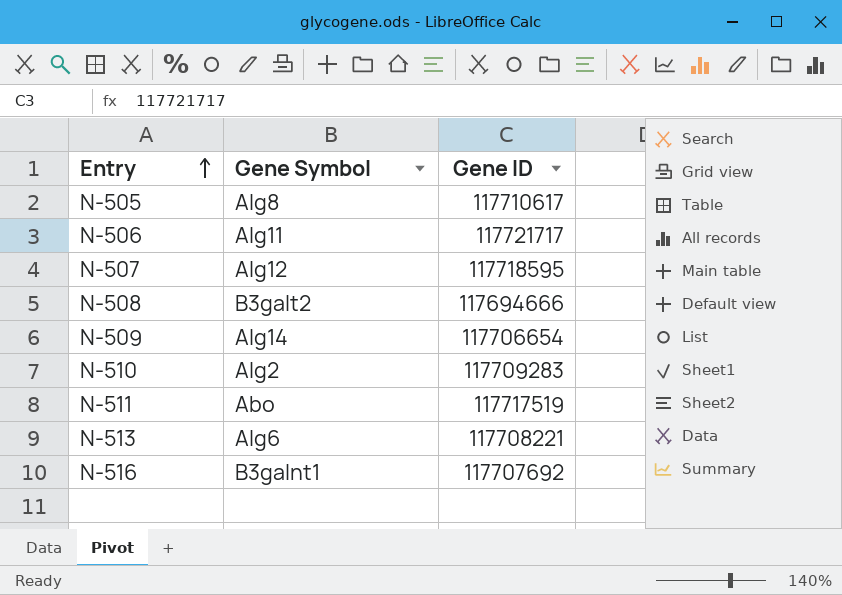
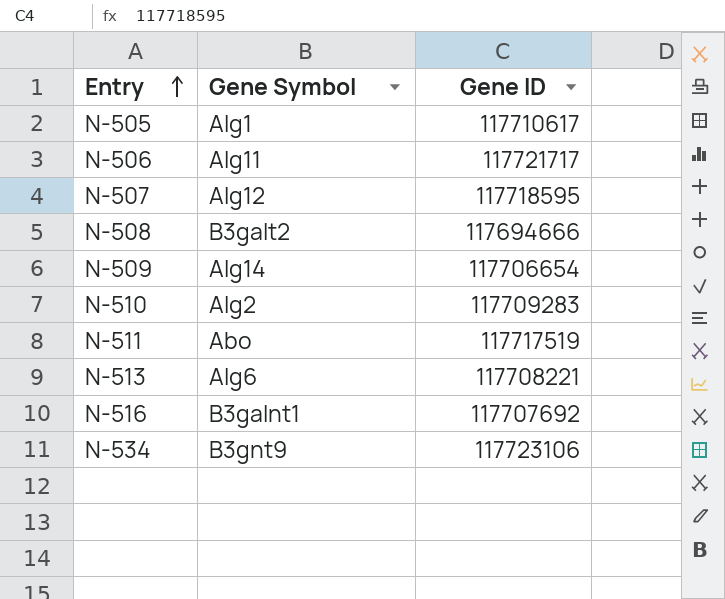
N-505 | Gene Symbol: Alg8 -> Alg1
row N-534: none -> B3gnt9 | 117723106

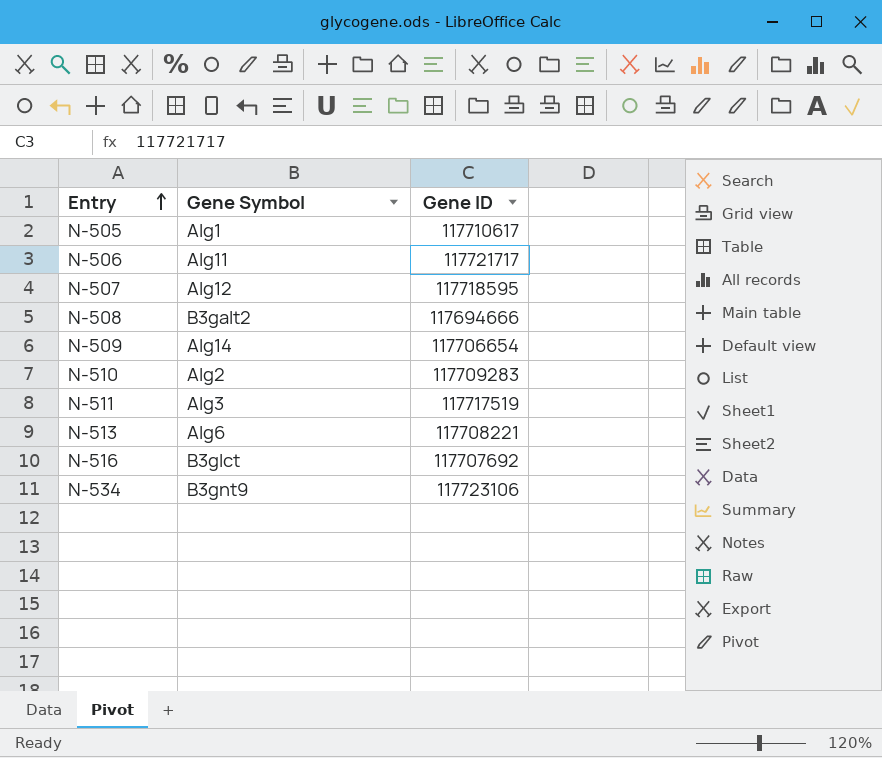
N-511 | Gene Symbol: Abo -> Alg3
N-516 | Gene Symbol: B3galnt1 -> B3glct

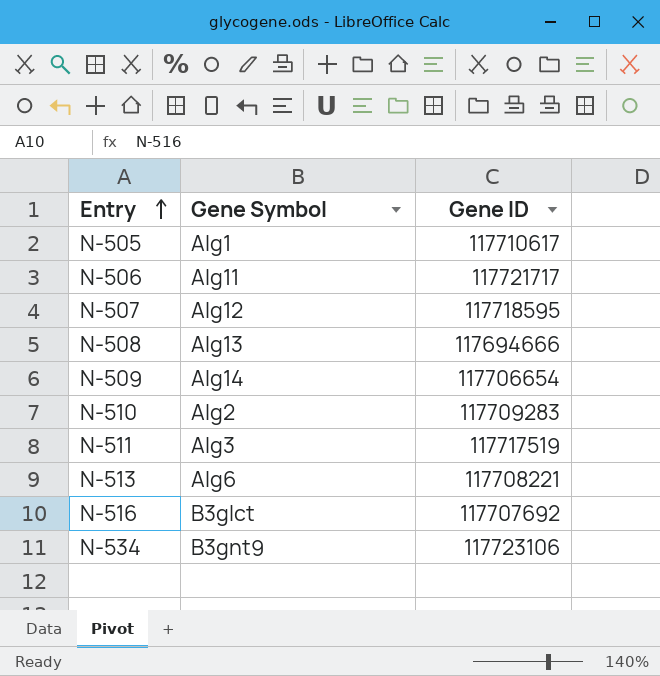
N-508 | Gene Symbol: B3galt2 -> Alg13

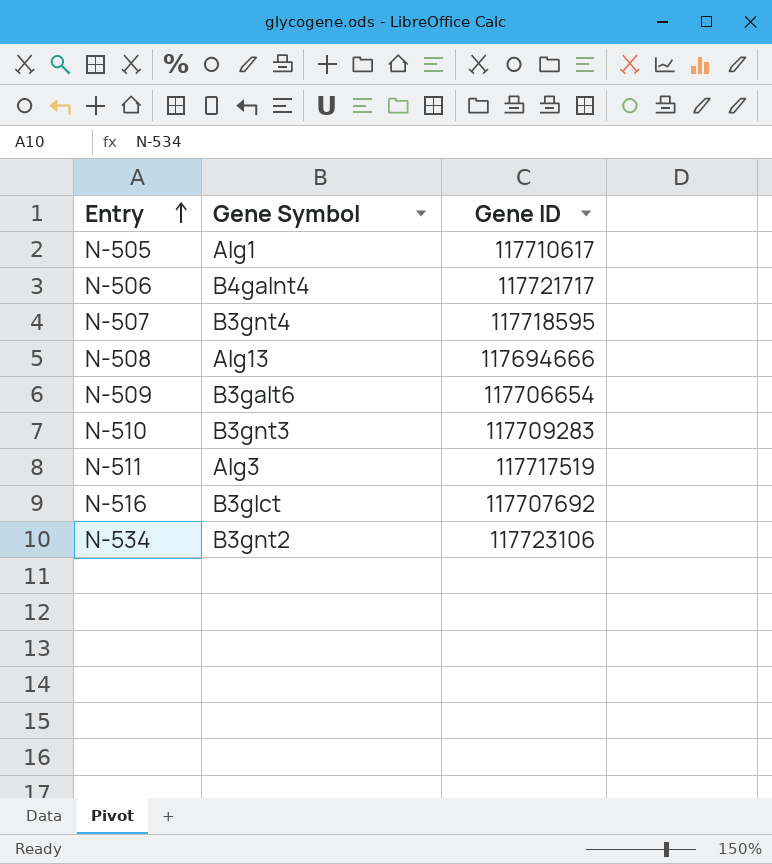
row N-513: Alg6 | 117708221 -> none
N-506 | Gene Symbol: Alg11 -> B4galnt4
N-507 | Gene Symbol: Alg12 -> B3gnt4
N-509 | Gene Symbol: Alg14 -> B3galt6
N-510 | Gene Symbol: Alg2 -> B3gnt3
N-534 | Gene Symbol: B3gnt9 -> B3gnt2

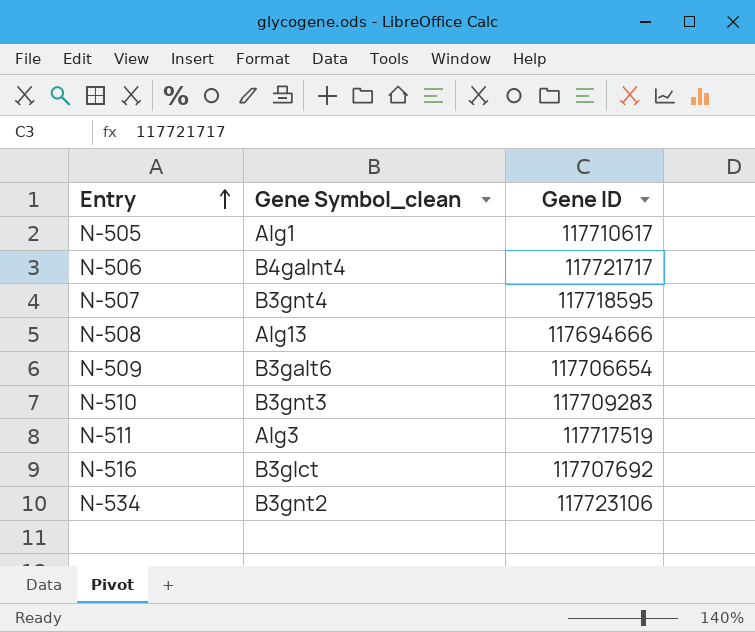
column name: Gene Symbol -> Gene Symbol_clean

